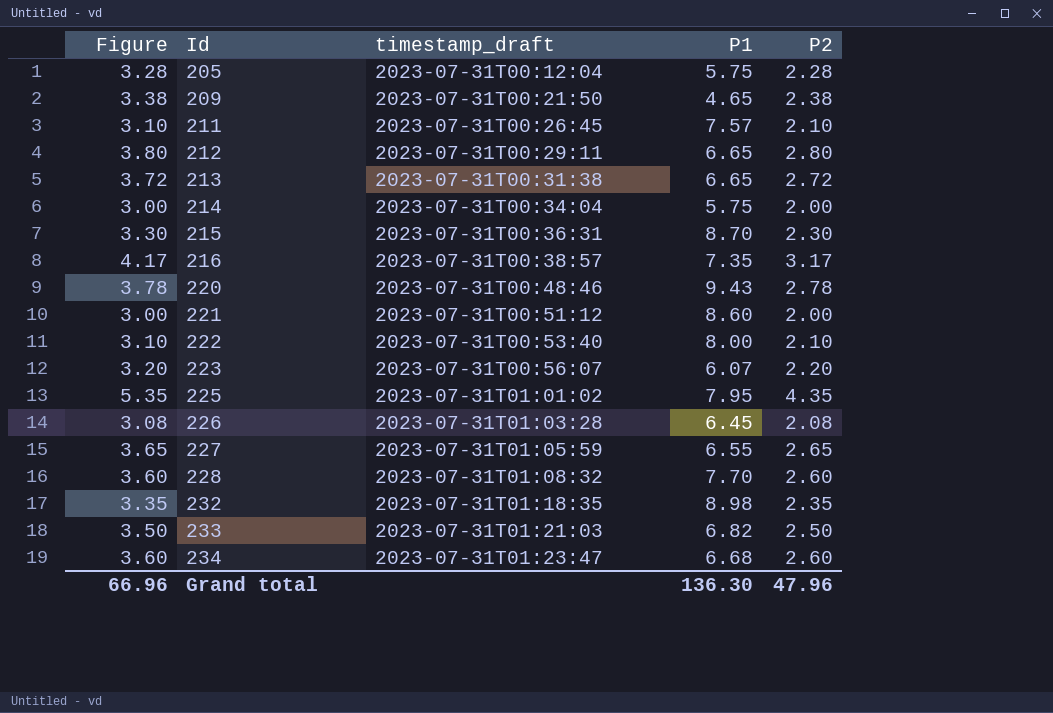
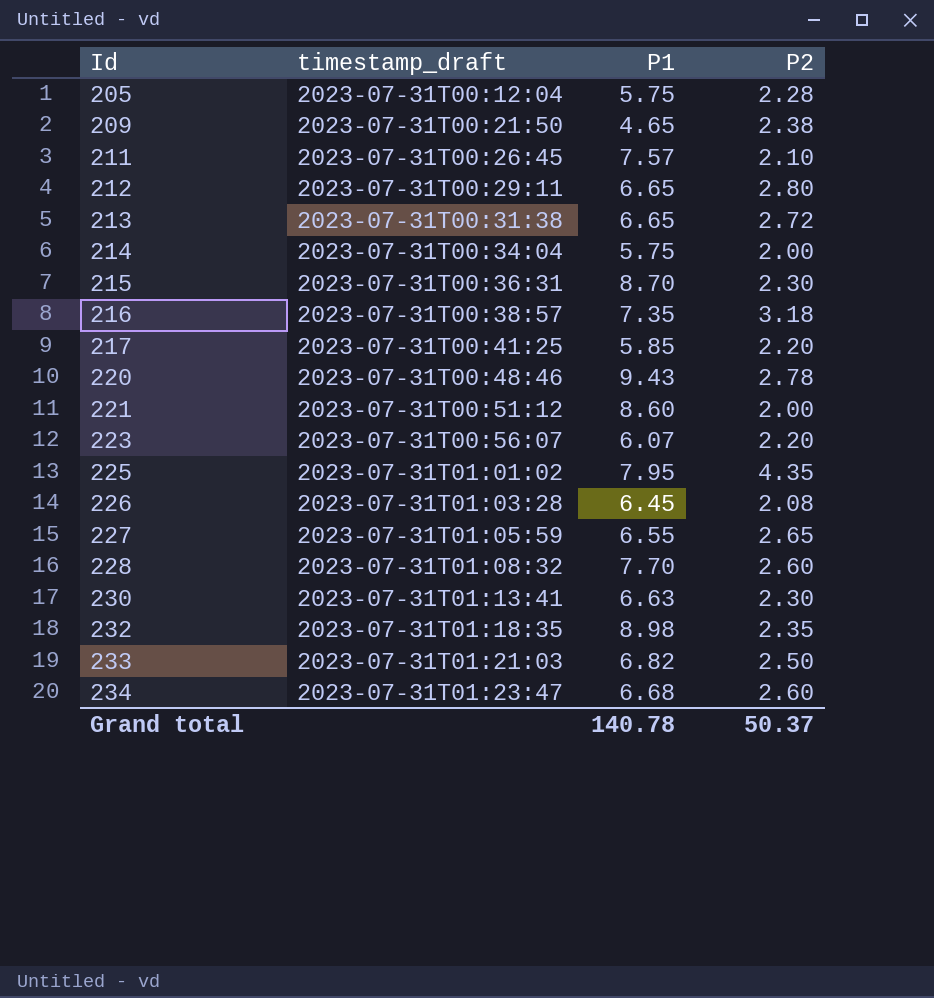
column Figure | formula: [P2] + 1 -> none
row 222: 3.10 | 2023-07-31T00:53:40 | 8.00 | 2.10 -> none
216 | P2: 3.17 -> 3.18
row 217: none -> 2023-07-31T00:41:25 | 5.85 | 2.20
row 230: none -> 2023-07-31T01:13:41 | 6.63 | 2.30
Grand total | P1: 136.30 -> 140.78
Grand total | P2: 47.96 -> 50.37

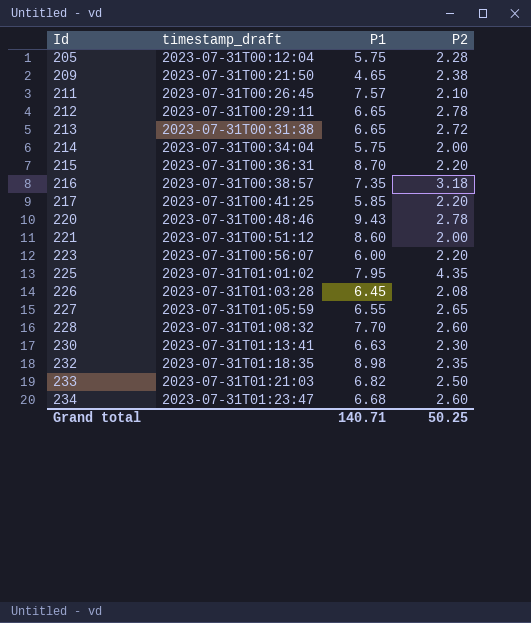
212 | P2: 2.80 -> 2.78
215 | P2: 2.30 -> 2.20
223 | P1: 6.07 -> 6.00
Grand total | P1: 140.78 -> 140.71
Grand total | P2: 50.37 -> 50.25

